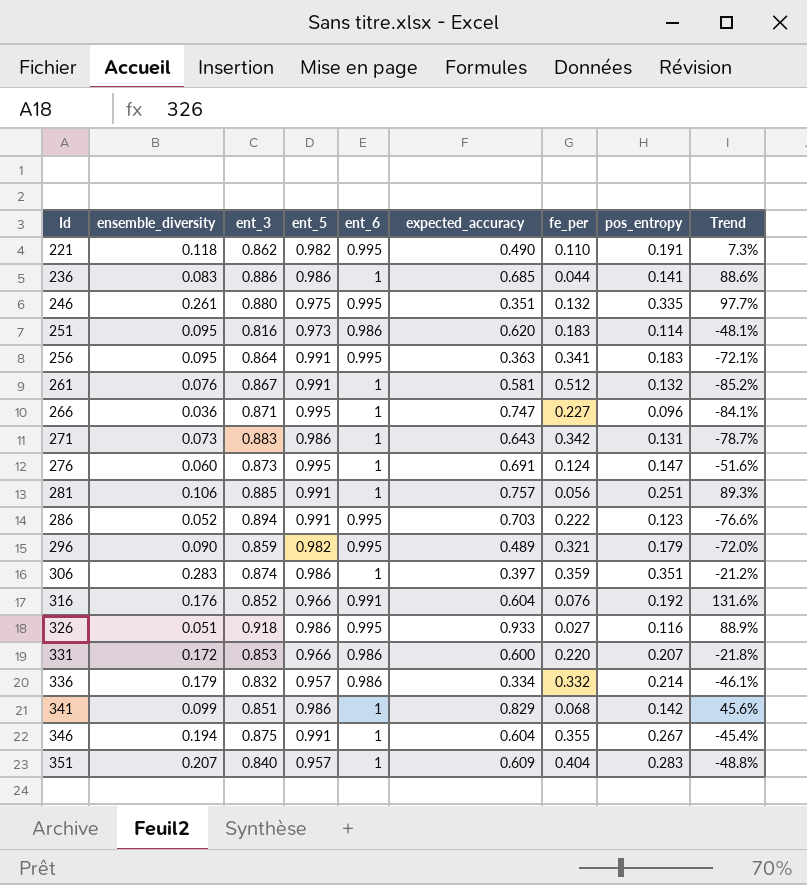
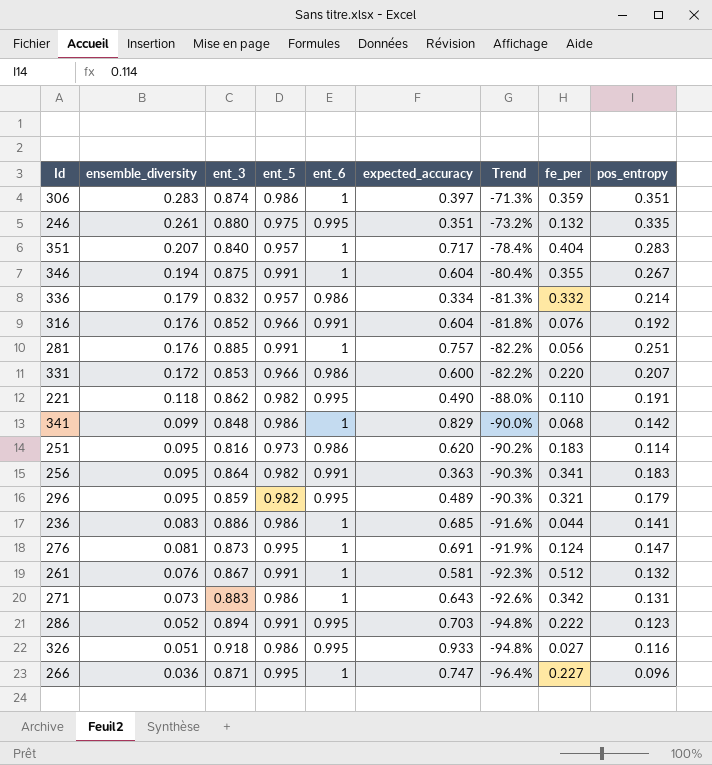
row order: Id ascending -> ensemble_diversity descending
column Trend | formula: ([ensemble_diversity] - [fe_per]) / [fe_per] -> ([ensemble_diversity] - [ent_5]) / [ent_5]
column Trend | position: 9 -> 7
351 | expected_accuracy: 0.609 -> 0.717
281 | ensemble_diversity: 0.106 -> 0.176
341 | ent_3: 0.851 -> 0.848
256 | ent_5: 0.991 -> 0.982
256 | ent_6: 0.995 -> 0.991
296 | ensemble_diversity: 0.090 -> 0.095
276 | ensemble_diversity: 0.060 -> 0.081

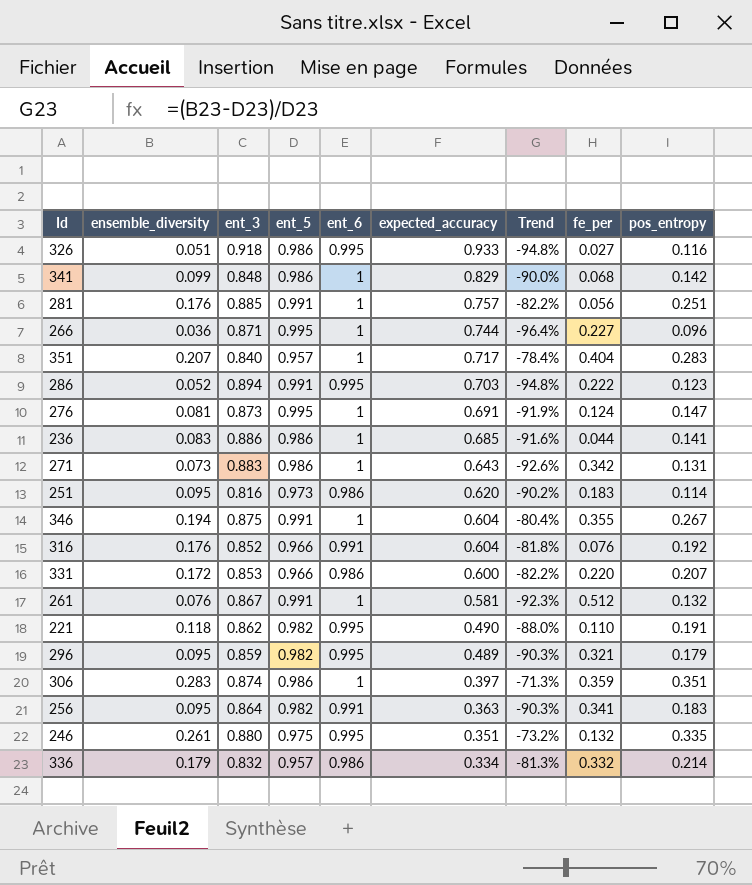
row order: ensemble_diversity descending -> expected_accuracy descending
266 | expected_accuracy: 0.747 -> 0.744

